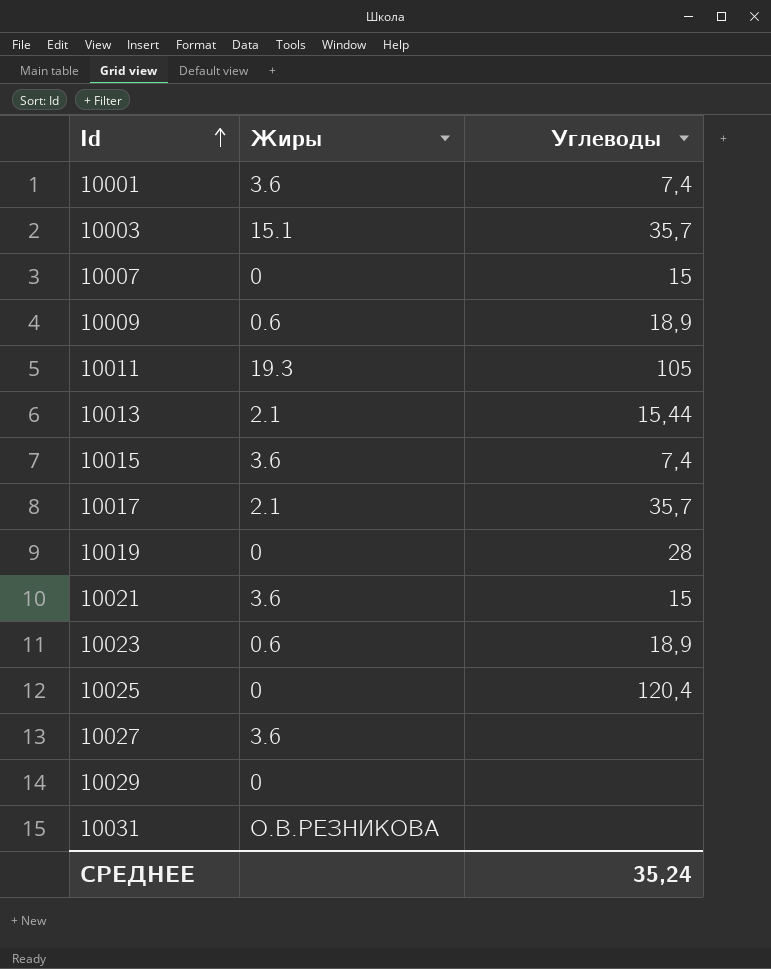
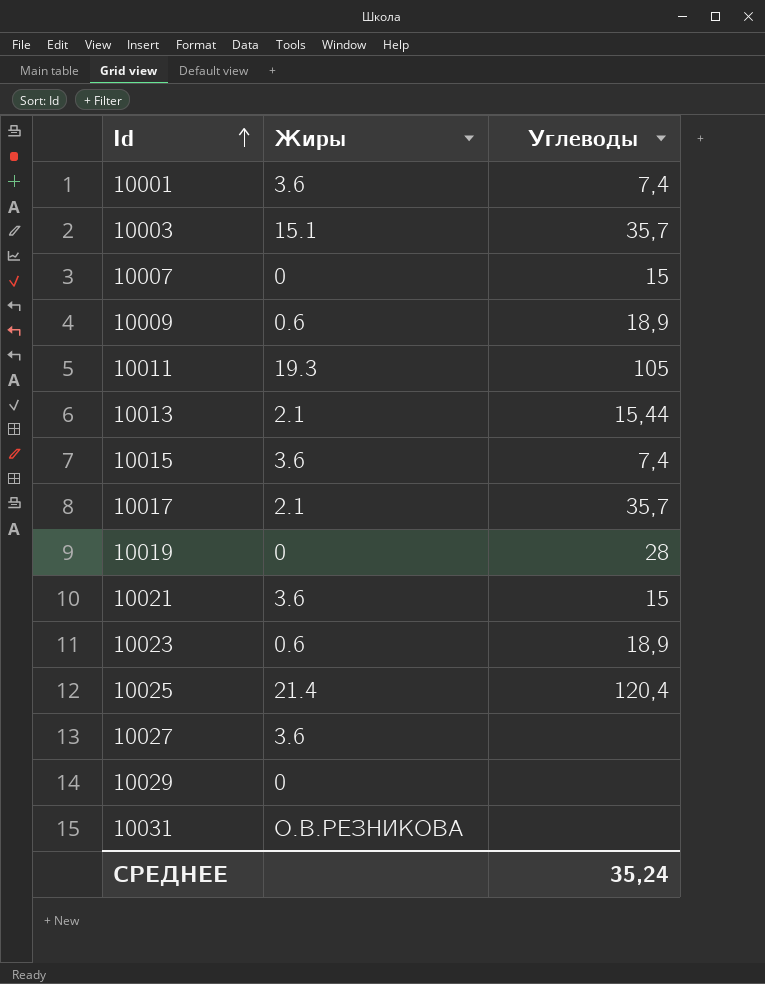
10025 | Жиры: 0 -> 21.4

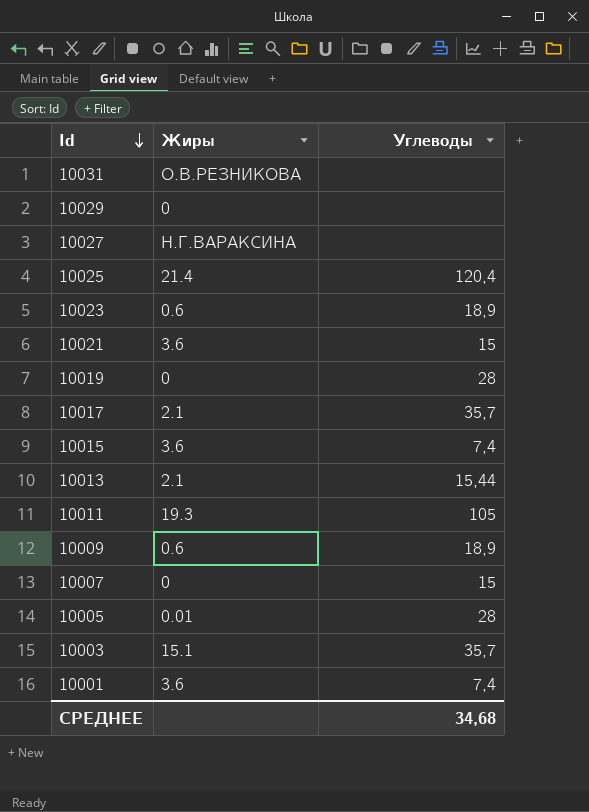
row order: Id ascending -> Id descending
10027 | Жиры: 3.6 -> Н.Г.ВАРАКСИНА
row 10005: none -> 0.01 | 28
СРЕДНЕЕ | Углеводы: 35,24 -> 34,68

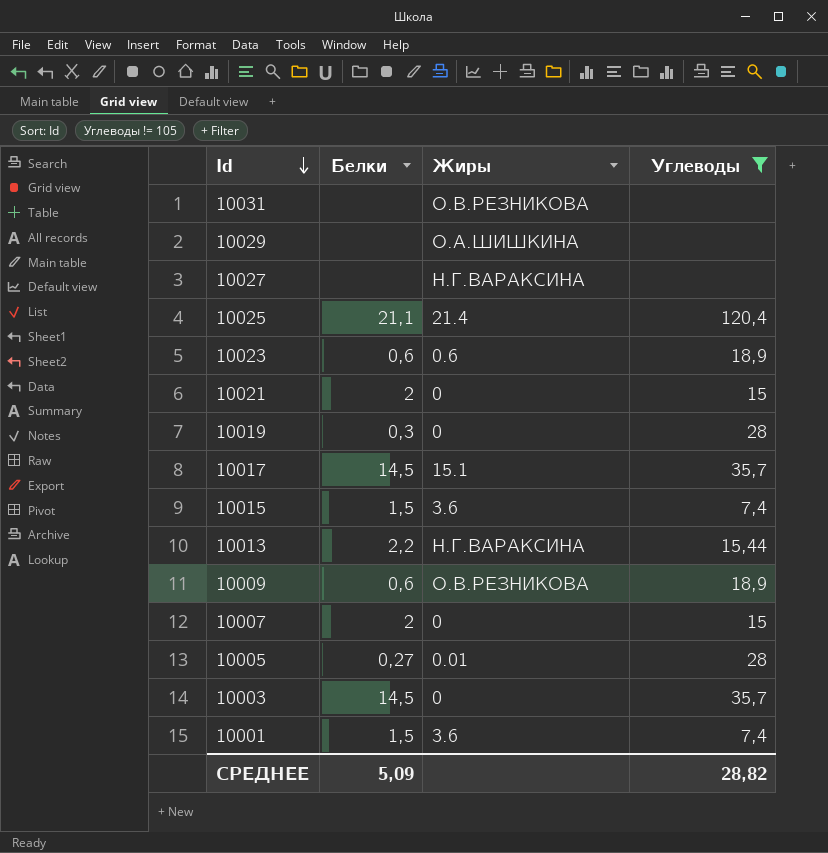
filter: none -> Углеводы != 105
column Белки | position: none -> 2
10029 | Жиры: 0 -> О.А.ШИШКИНА
10021 | Жиры: 3.6 -> 0
10017 | Жиры: 2.1 -> 15.1
10013 | Жиры: 2.1 -> Н.Г.ВАРАКСИНА
10009 | Жиры: 0.6 -> О.В.РЕЗНИКОВА
10003 | Жиры: 15.1 -> 0
СРЕДНЕЕ | Углеводы: 34,68 -> 28,82

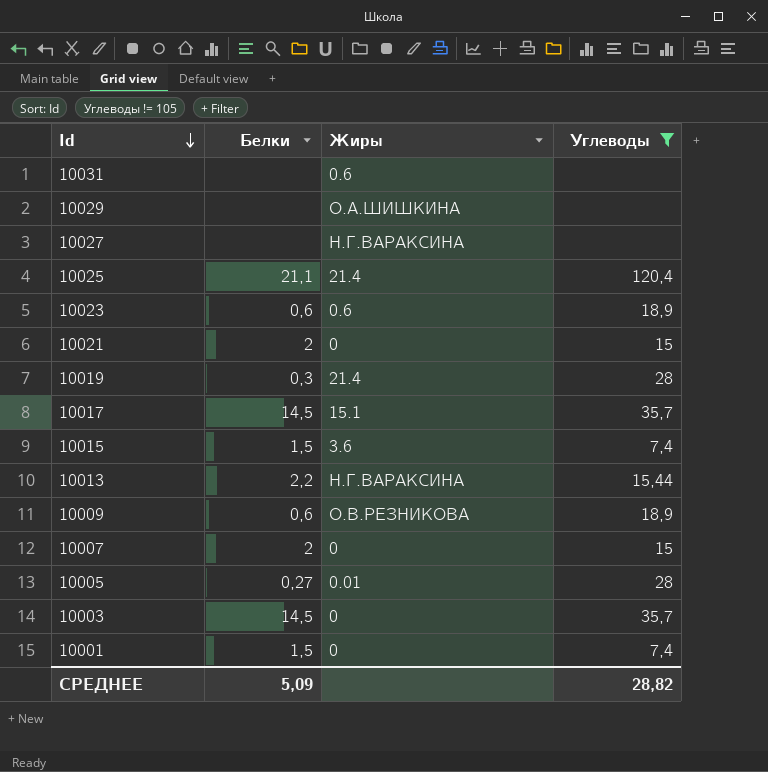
10031 | Жиры: О.В.РЕЗНИКОВА -> 0.6
10019 | Жиры: 0 -> 21.4
10001 | Жиры: 3.6 -> 0

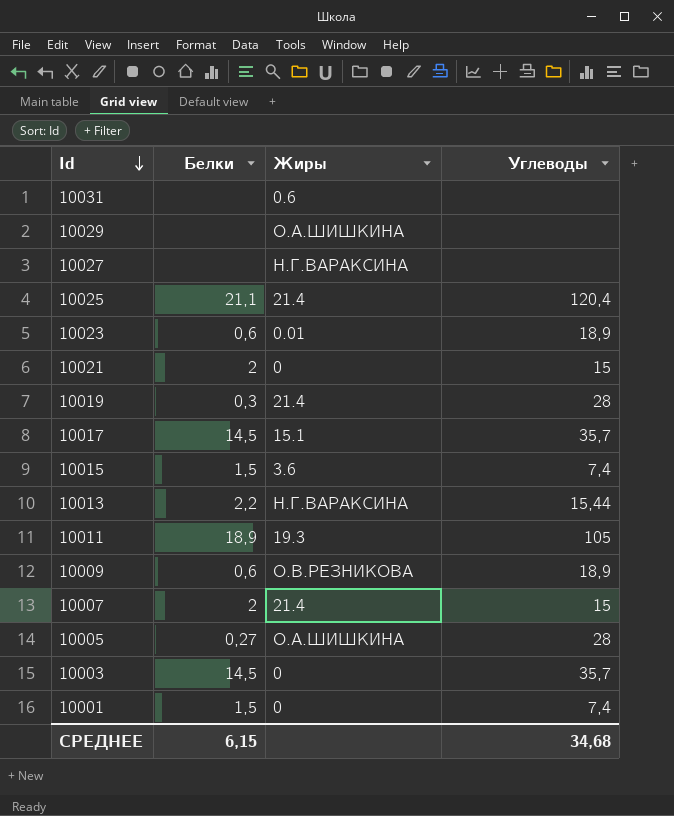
filter: Углеводы != 105 -> none
10023 | Жиры: 0.6 -> 0.01
10007 | Жиры: 0 -> 21.4
10005 | Жиры: 0.01 -> О.А.ШИШКИНА
СРЕДНЕЕ | Белки: 5,09 -> 6,15
СРЕДНЕЕ | Углеводы: 28,82 -> 34,68

